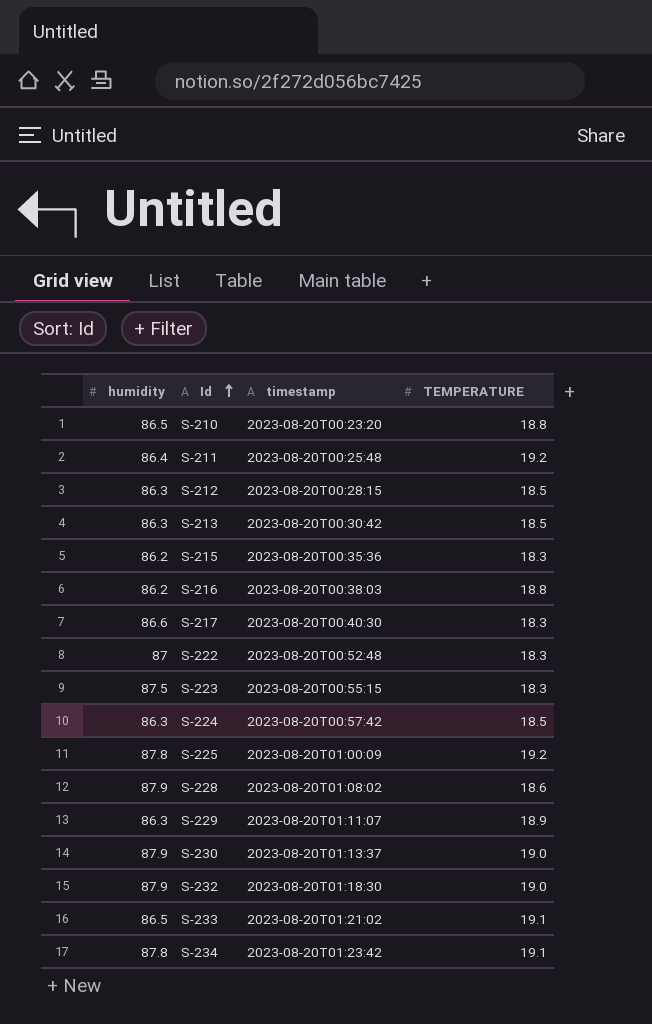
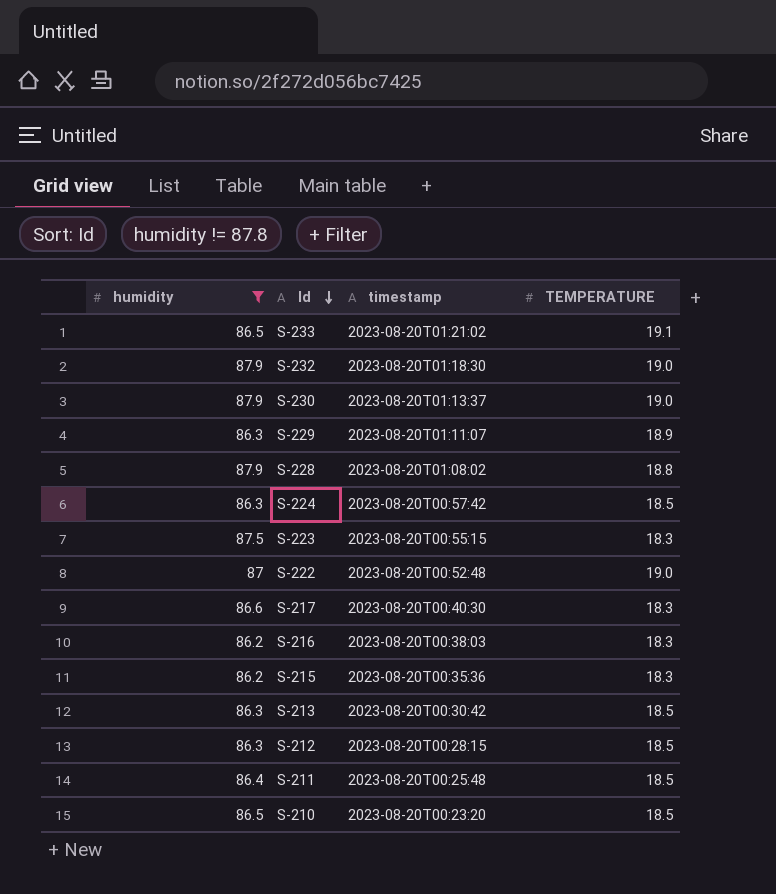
filter: none -> humidity != 87.8
row order: Id ascending -> Id descending
S-228 | TEMPERATURE: 18.6 -> 18.8
S-222 | TEMPERATURE: 18.3 -> 19.0
S-216 | TEMPERATURE: 18.8 -> 18.3
S-211 | TEMPERATURE: 19.2 -> 18.5
S-210 | TEMPERATURE: 18.8 -> 18.5

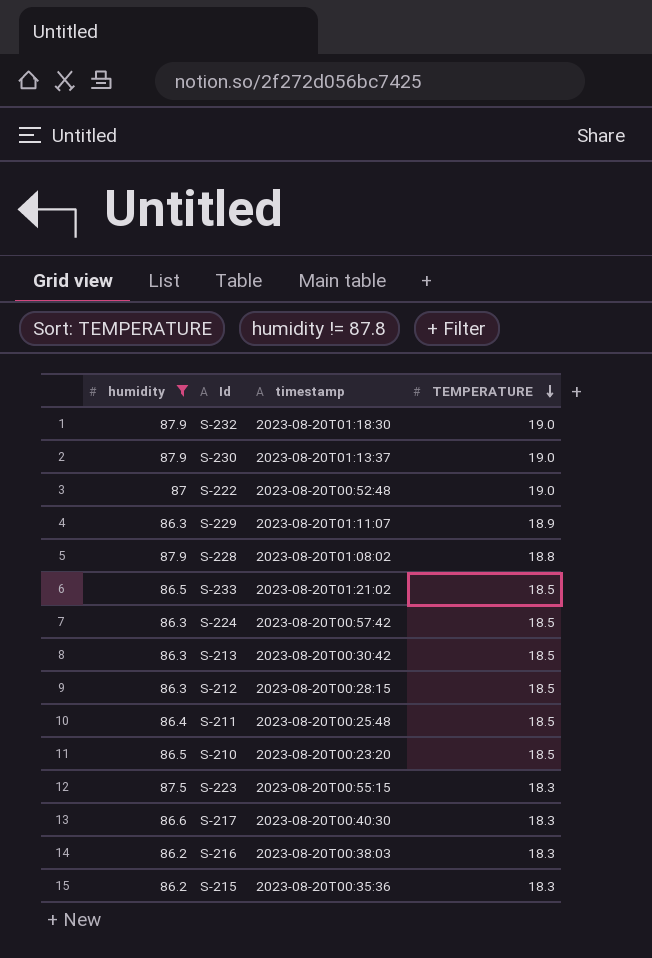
row order: Id descending -> TEMPERATURE descending
S-233 | TEMPERATURE: 19.1 -> 18.5

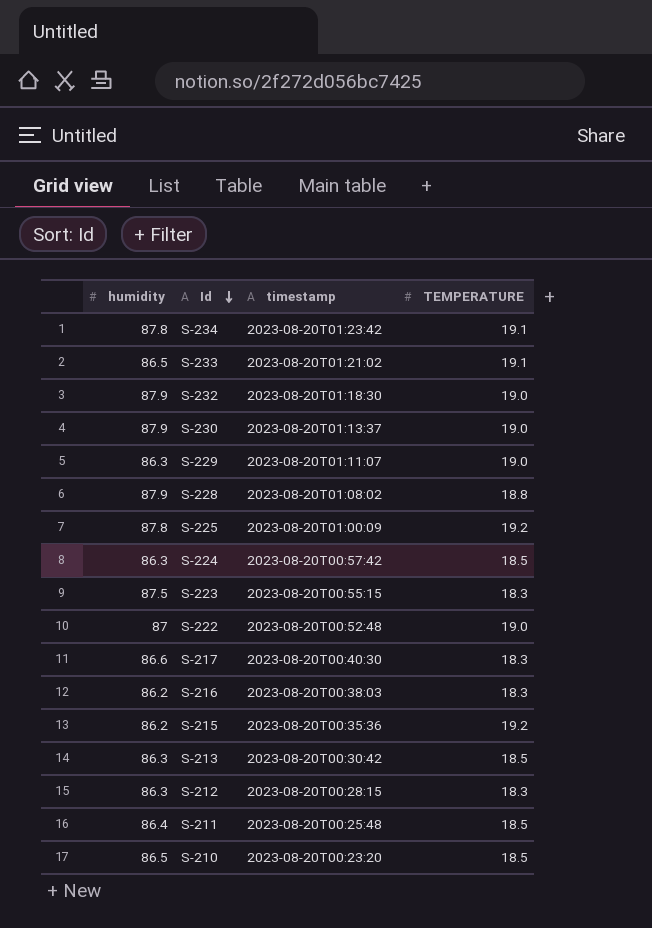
filter: humidity != 87.8 -> none
row order: TEMPERATURE descending -> Id descending
S-233 | TEMPERATURE: 18.5 -> 19.1
S-229 | TEMPERATURE: 18.9 -> 19.0
S-215 | TEMPERATURE: 18.3 -> 19.2
S-212 | TEMPERATURE: 18.5 -> 18.3

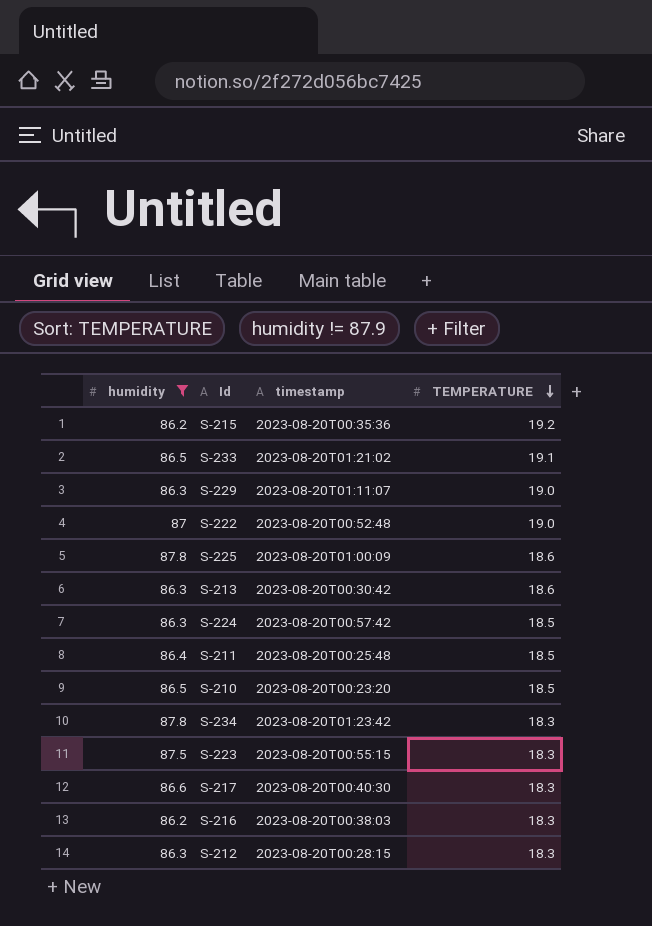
filter: none -> humidity != 87.9
row order: Id descending -> TEMPERATURE descending
S-225 | TEMPERATURE: 19.2 -> 18.6
S-213 | TEMPERATURE: 18.5 -> 18.6
S-234 | TEMPERATURE: 19.1 -> 18.3

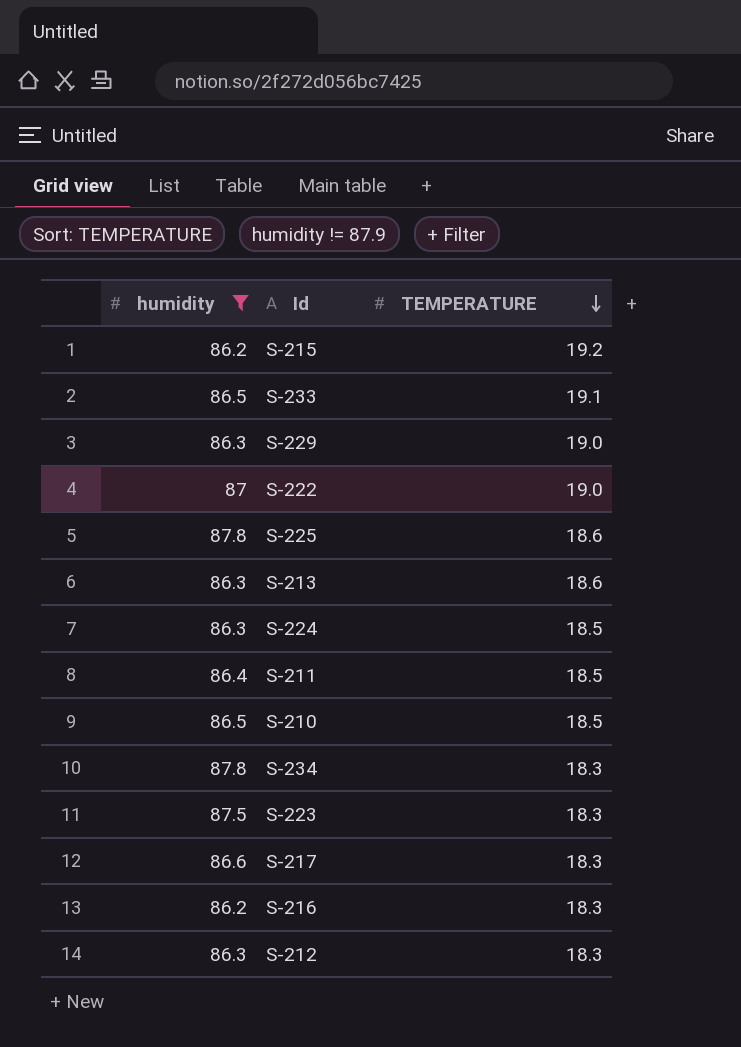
column timestamp | position: 3 -> none

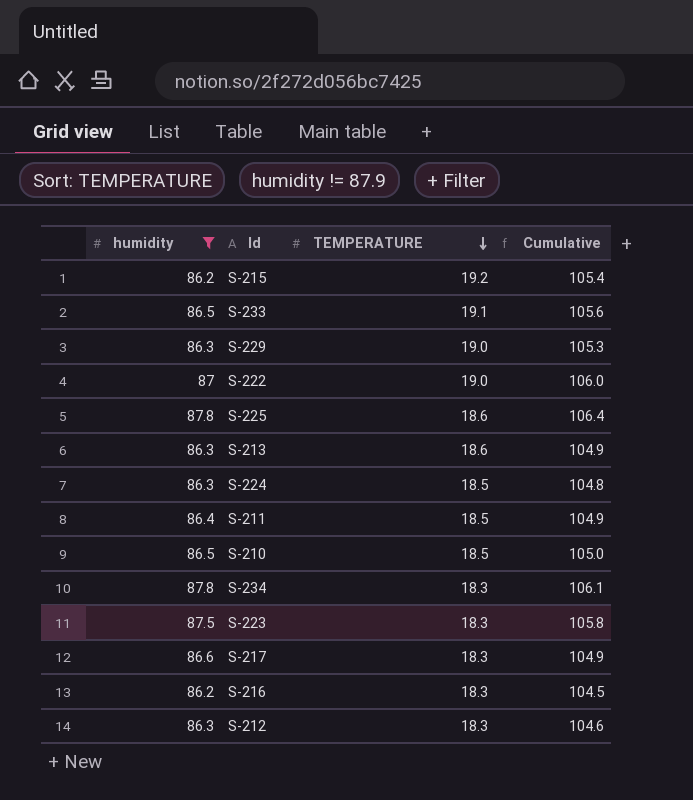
column Cumulative | formula: none -> [humidity] + [TEMPERATURE]

